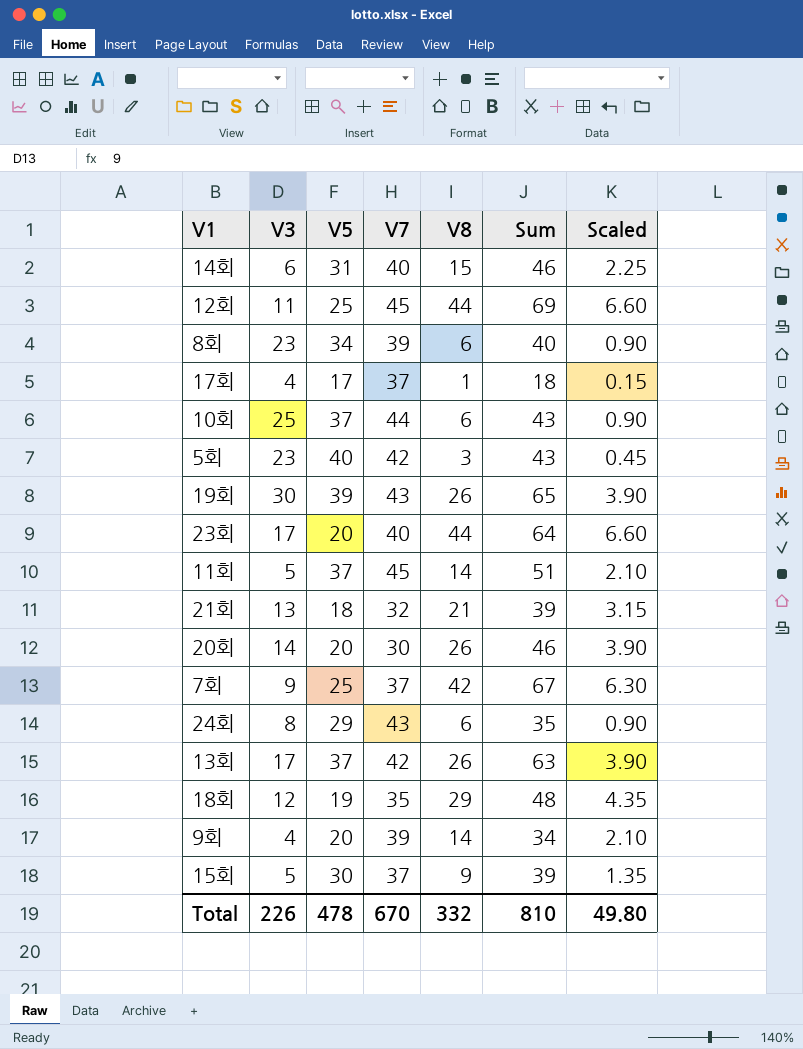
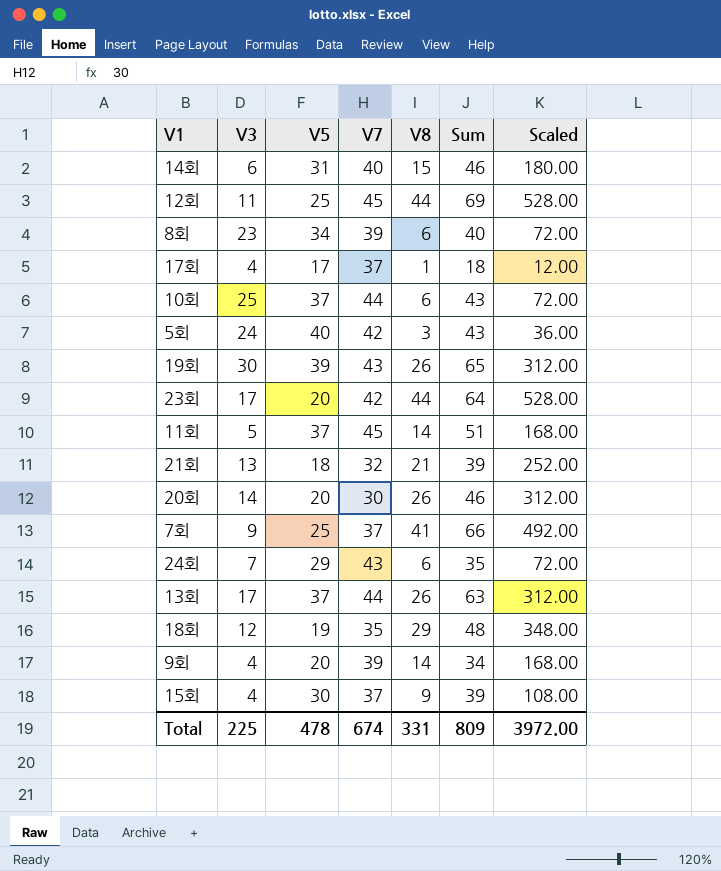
column Scaled | formula: [V8] * 0.15 -> [V8] * 12
5회 | V3: 23 -> 24
23회 | V7: 40 -> 42
7회 | V8: 42 -> 41
7회 | Sum: 67 -> 66
24회 | V3: 8 -> 7
13회 | V7: 42 -> 44
15회 | V3: 5 -> 4
Total | V3: 226 -> 225
Total | V7: 670 -> 674
Total | V8: 332 -> 331
Total | Sum: 810 -> 809
Total | Scaled: 49.80 -> 3972.00

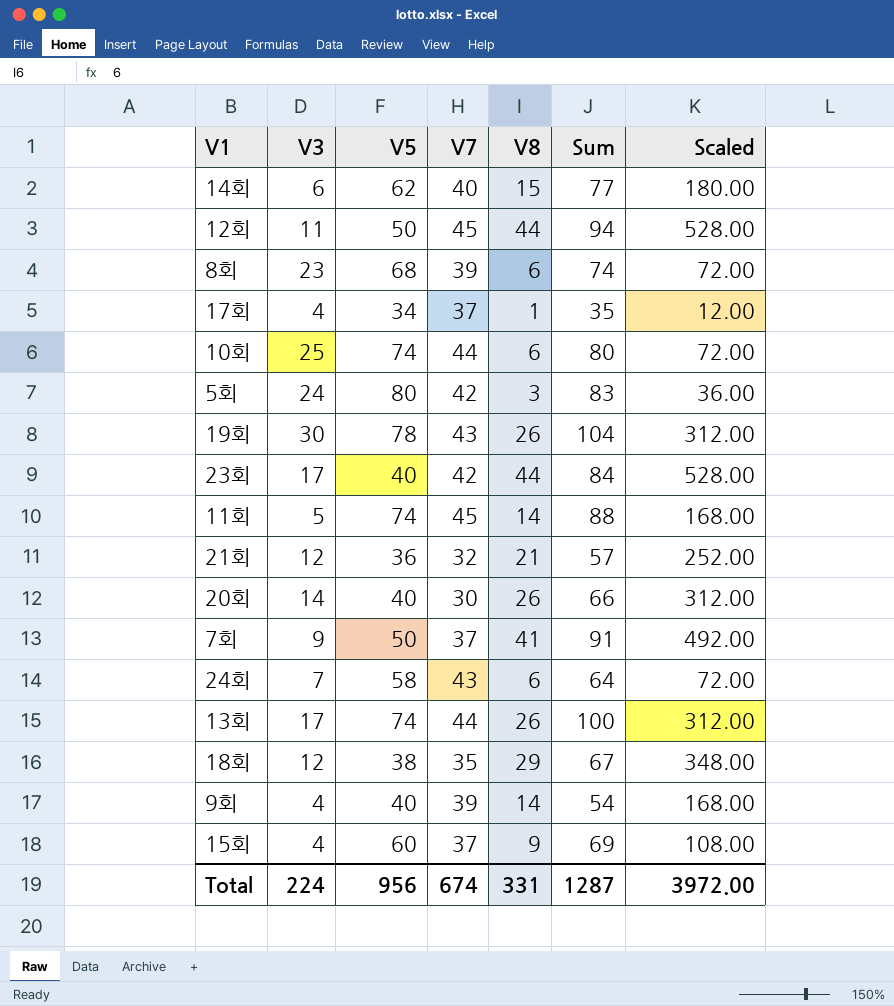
14회 | V5: 31 -> 62
14회 | Sum: 46 -> 77
12회 | V5: 25 -> 50
12회 | Sum: 69 -> 94
8회 | V5: 34 -> 68
8회 | Sum: 40 -> 74
17회 | V5: 17 -> 34
17회 | Sum: 18 -> 35
10회 | V5: 37 -> 74
10회 | Sum: 43 -> 80
5회 | V5: 40 -> 80
5회 | Sum: 43 -> 83
19회 | V5: 39 -> 78
19회 | Sum: 65 -> 104
23회 | V5: 20 -> 40
23회 | Sum: 64 -> 84
11회 | V5: 37 -> 74
11회 | Sum: 51 -> 88
21회 | V3: 13 -> 12
21회 | V5: 18 -> 36
21회 | Sum: 39 -> 57
20회 | V5: 20 -> 40
20회 | Sum: 46 -> 66
7회 | V5: 25 -> 50
7회 | Sum: 66 -> 91
24회 | V5: 29 -> 58
24회 | Sum: 35 -> 64
13회 | V5: 37 -> 74
13회 | Sum: 63 -> 100
18회 | V5: 19 -> 38
18회 | Sum: 48 -> 67
9회 | V5: 20 -> 40
9회 | Sum: 34 -> 54
15회 | V5: 30 -> 60
15회 | Sum: 39 -> 69
Total | V3: 225 -> 224
Total | V5: 478 -> 956
Total | Sum: 809 -> 1287

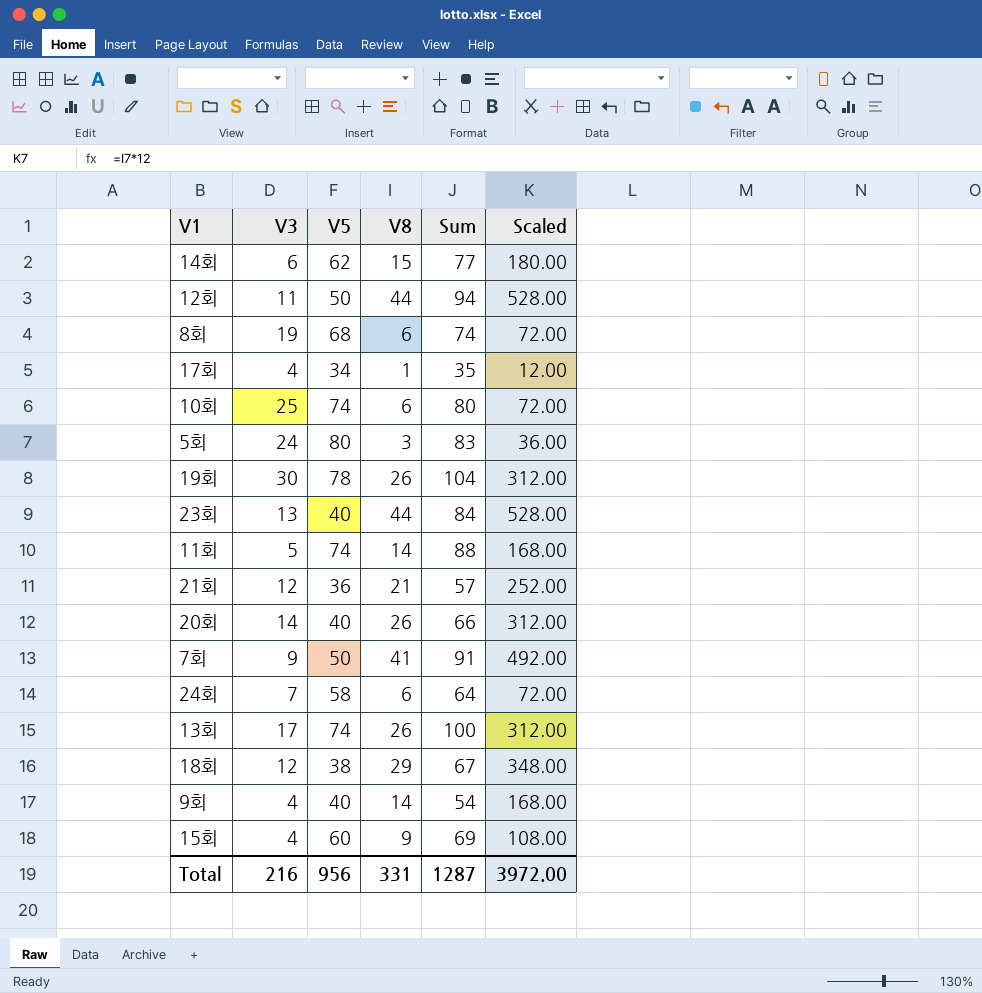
column V7 | position: 4 -> none
8회 | V3: 23 -> 19
23회 | V3: 17 -> 13
Total | V3: 224 -> 216

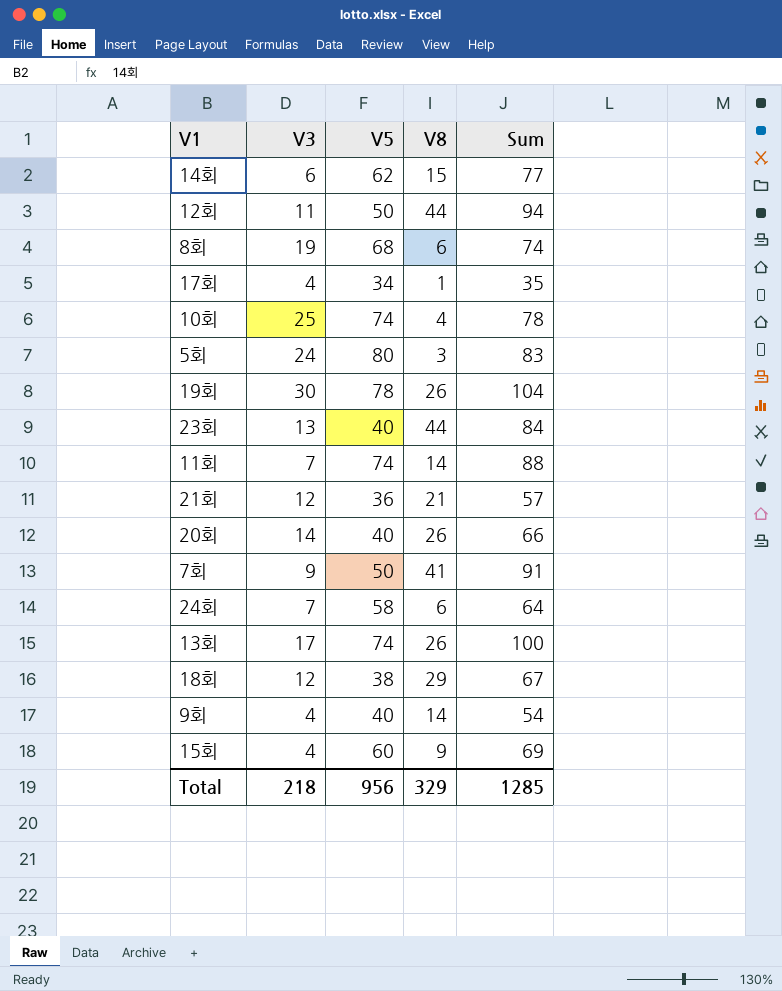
column Scaled | formula: [V8] * 12 -> none
10회 | V8: 6 -> 4
10회 | Sum: 80 -> 78
11회 | V3: 5 -> 7
Total | V3: 216 -> 218
Total | V8: 331 -> 329
Total | Sum: 1287 -> 1285

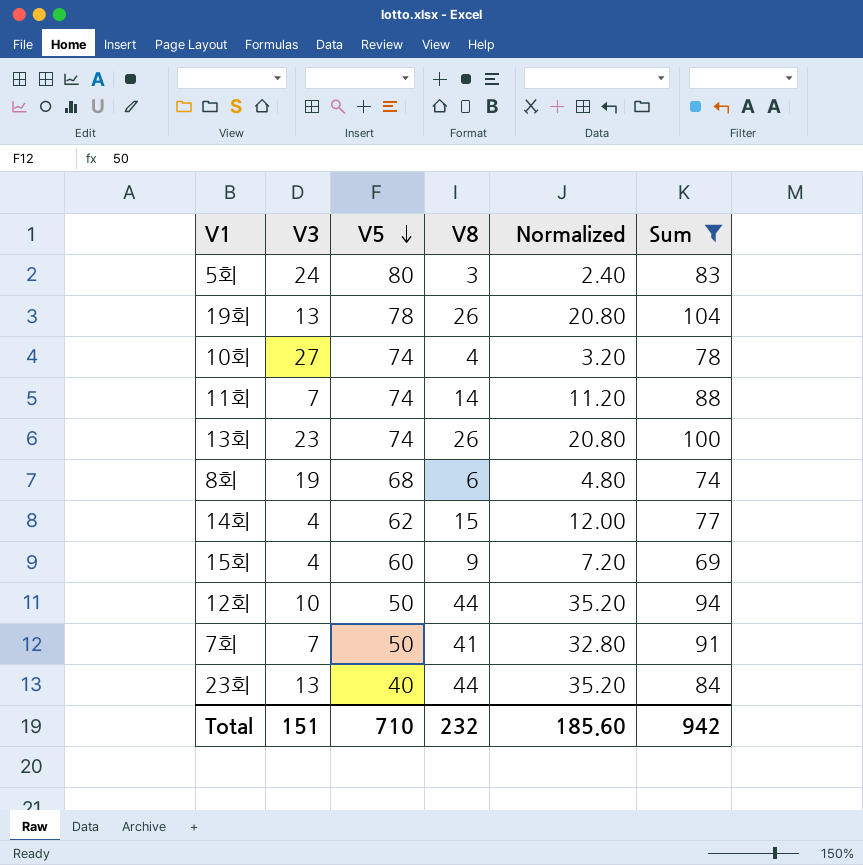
filter: none -> Sum >= 69
row order: none -> V5 descending
column Normalized | formula: none -> [V8] * 0.8
19회 | V3: 30 -> 13
10회 | V3: 25 -> 27
13회 | V3: 17 -> 23
14회 | V3: 6 -> 4
12회 | V3: 11 -> 10
7회 | V3: 9 -> 7
Total | V3: 218 -> 151
Total | V5: 956 -> 710
Total | V8: 329 -> 232
Total | Sum: 1285 -> 942

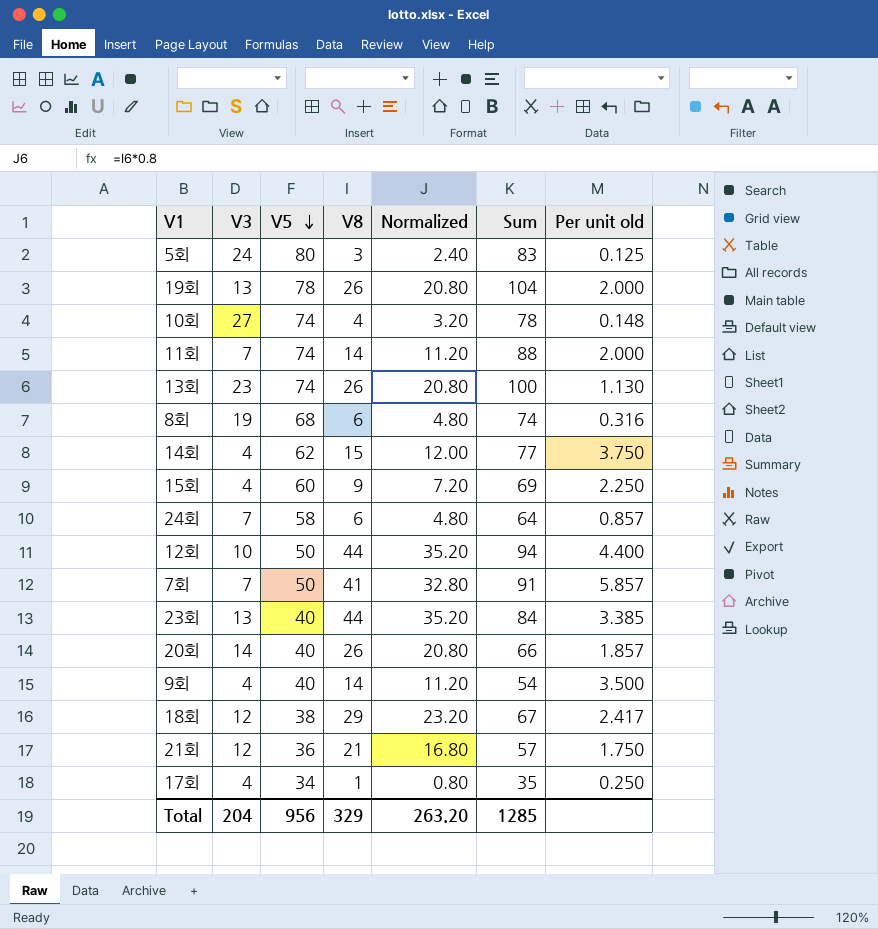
filter: Sum >= 69 -> none
column Per unit old | formula: none -> [V8] / [V3]
Total | V3: 151 -> 204
Total | V5: 710 -> 956
Total | V8: 232 -> 329
Total | Normalized: 185.60 -> 263.20
Total | Sum: 942 -> 1285

